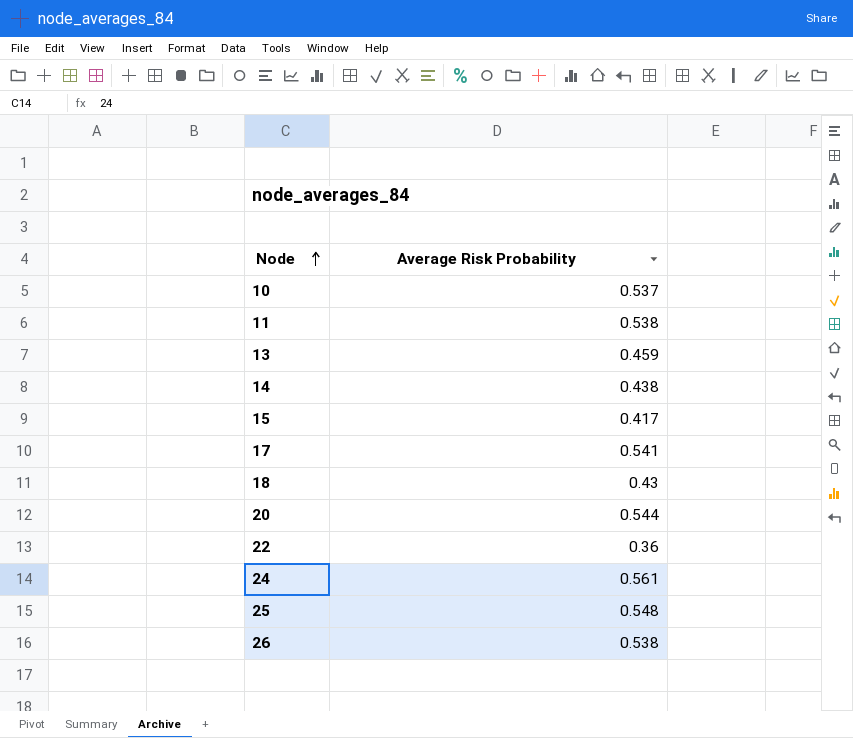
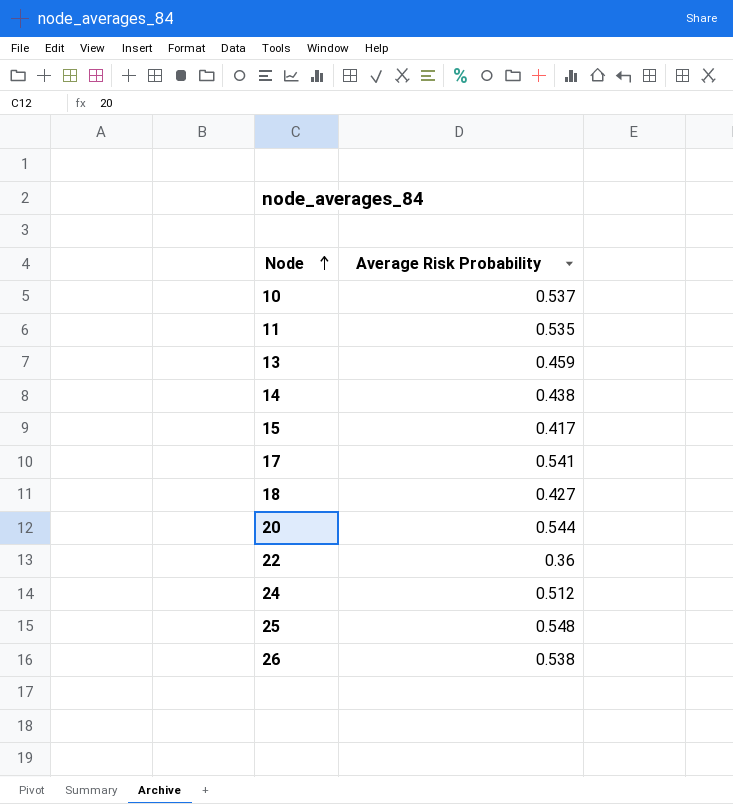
11 | Average Risk Probability: 0.538 -> 0.535
18 | Average Risk Probability: 0.43 -> 0.427
24 | Average Risk Probability: 0.561 -> 0.512

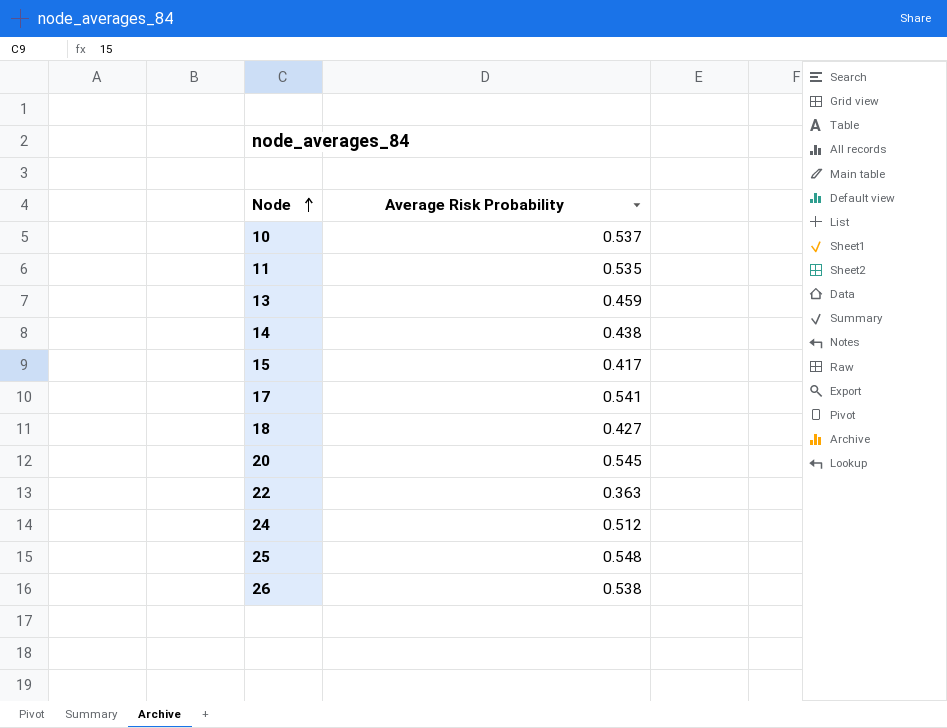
20 | Average Risk Probability: 0.544 -> 0.545
22 | Average Risk Probability: 0.36 -> 0.363

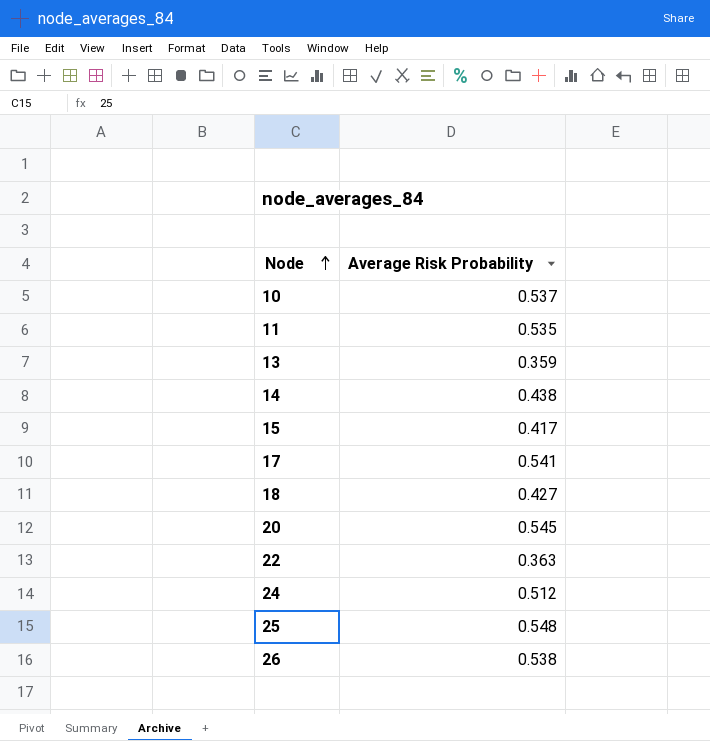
13 | Average Risk Probability: 0.459 -> 0.359

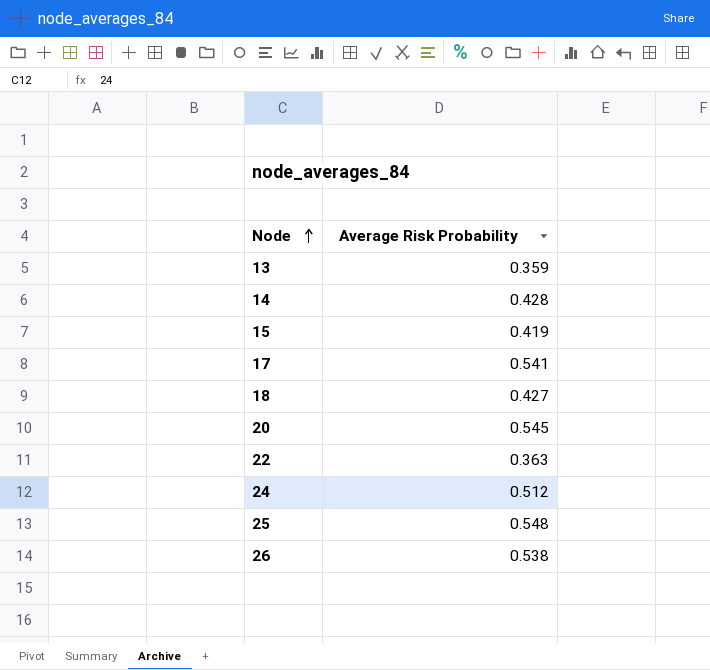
row 10: 0.537 -> none
row 11: 0.535 -> none
14 | Average Risk Probability: 0.438 -> 0.428
15 | Average Risk Probability: 0.417 -> 0.419

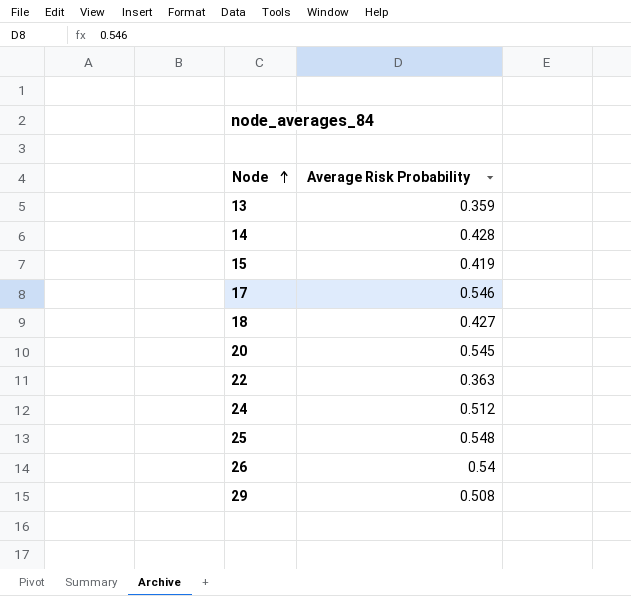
17 | Average Risk Probability: 0.541 -> 0.546
26 | Average Risk Probability: 0.538 -> 0.54
row 29: none -> 0.508

